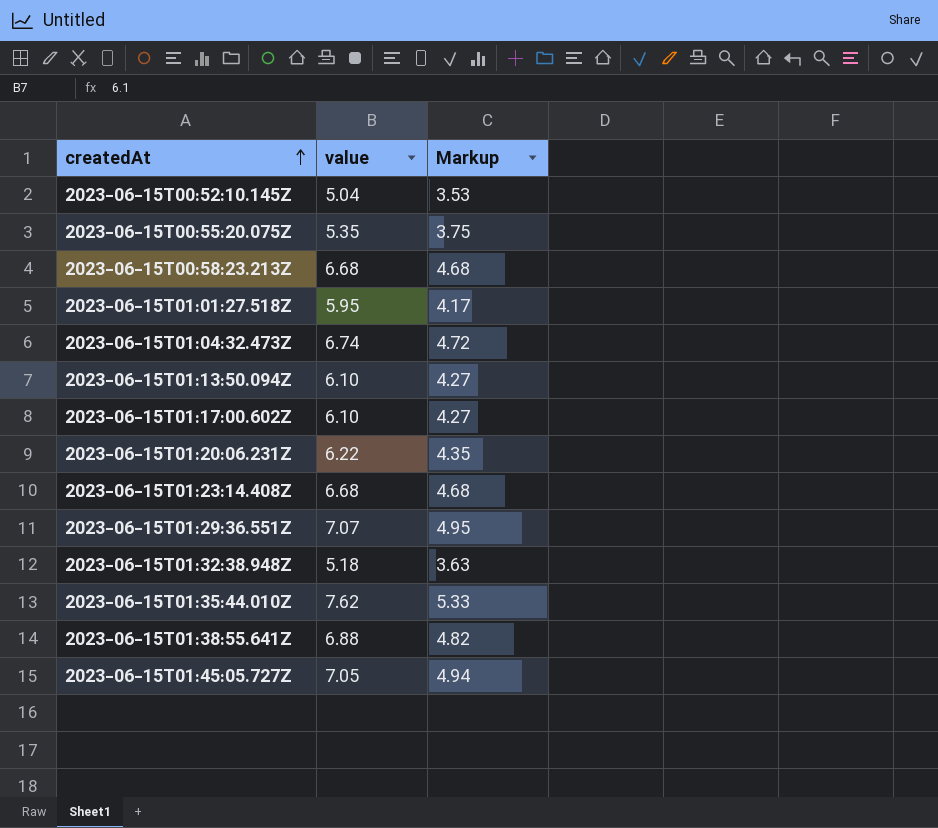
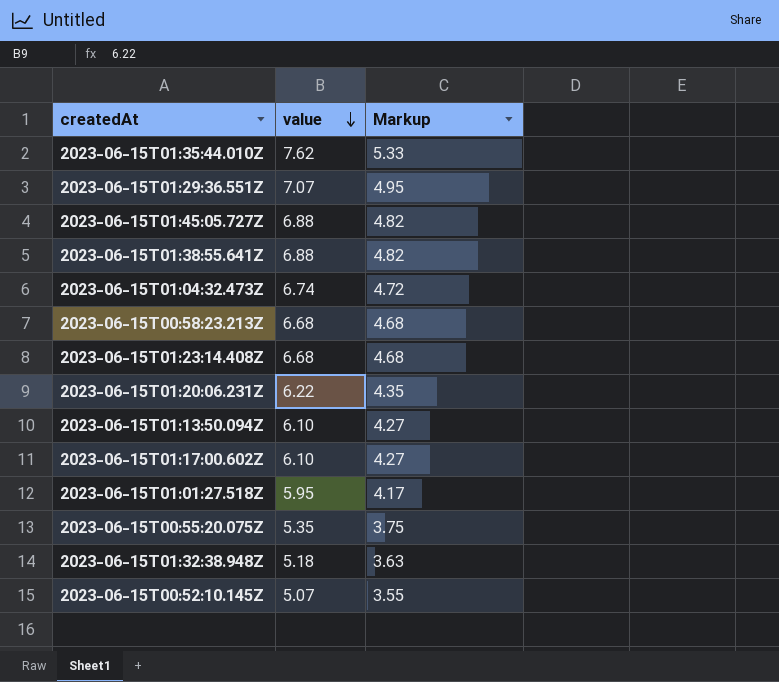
row order: createdAt ascending -> value descending
2023-06-15T01:45:05.727Z | value: 7.05 -> 6.88
2023-06-15T01:45:05.727Z | Markup: 4.94 -> 4.82
2023-06-15T00:52:10.145Z | value: 5.04 -> 5.07
2023-06-15T00:52:10.145Z | Markup: 3.53 -> 3.55

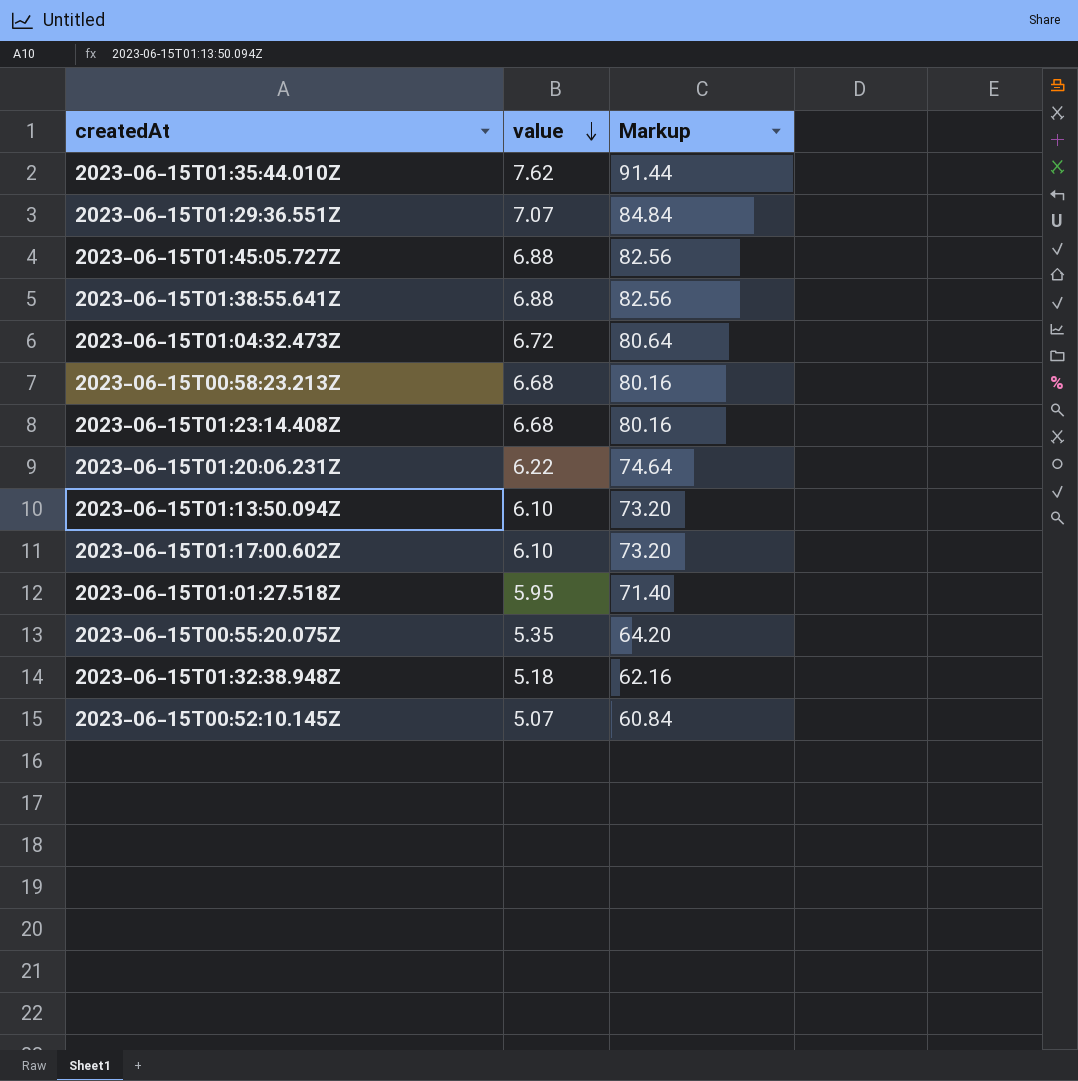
column Markup | formula: [value] * 0.7 -> [value] * 12
2023-06-15T01:04:32.473Z | value: 6.74 -> 6.72

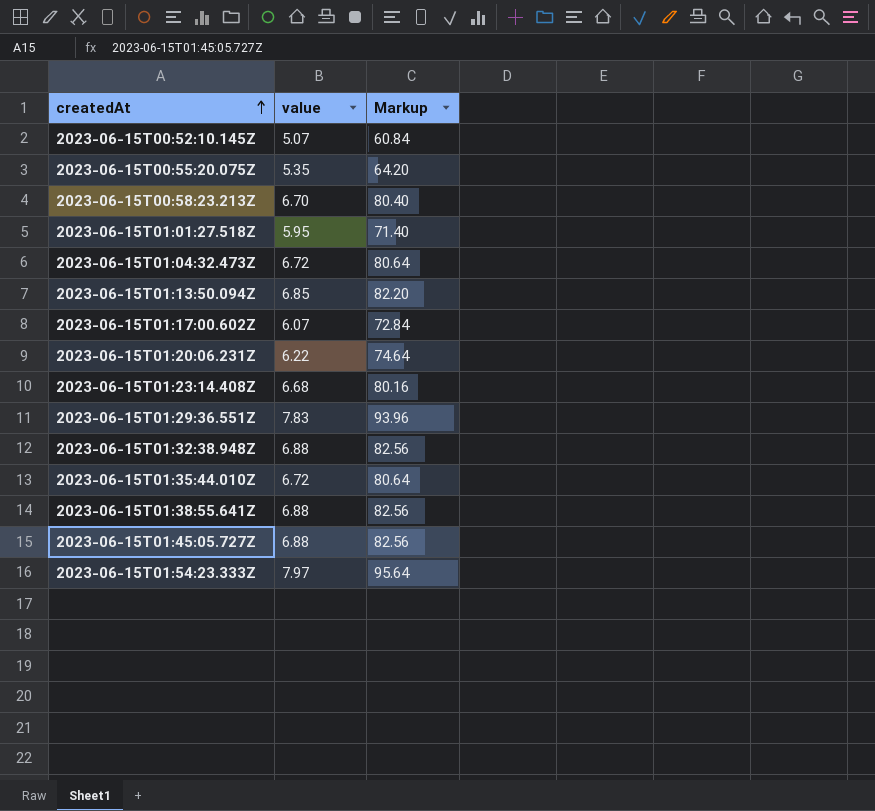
row order: value descending -> createdAt ascending
2023-06-15T00:58:23.213Z | value: 6.68 -> 6.70
2023-06-15T00:58:23.213Z | Markup: 80.16 -> 80.40
2023-06-15T01:13:50.094Z | value: 6.10 -> 6.85
2023-06-15T01:13:50.094Z | Markup: 73.20 -> 82.20
2023-06-15T01:17:00.602Z | value: 6.10 -> 6.07
2023-06-15T01:17:00.602Z | Markup: 73.20 -> 72.84
2023-06-15T01:29:36.551Z | value: 7.07 -> 7.83
2023-06-15T01:29:36.551Z | Markup: 84.84 -> 93.96
2023-06-15T01:32:38.948Z | value: 5.18 -> 6.88
2023-06-15T01:32:38.948Z | Markup: 62.16 -> 82.56
2023-06-15T01:35:44.010Z | value: 7.62 -> 6.72
2023-06-15T01:35:44.010Z | Markup: 91.44 -> 80.64
row 2023-06-15T01:54:23.333Z: none -> 7.97 | 95.64

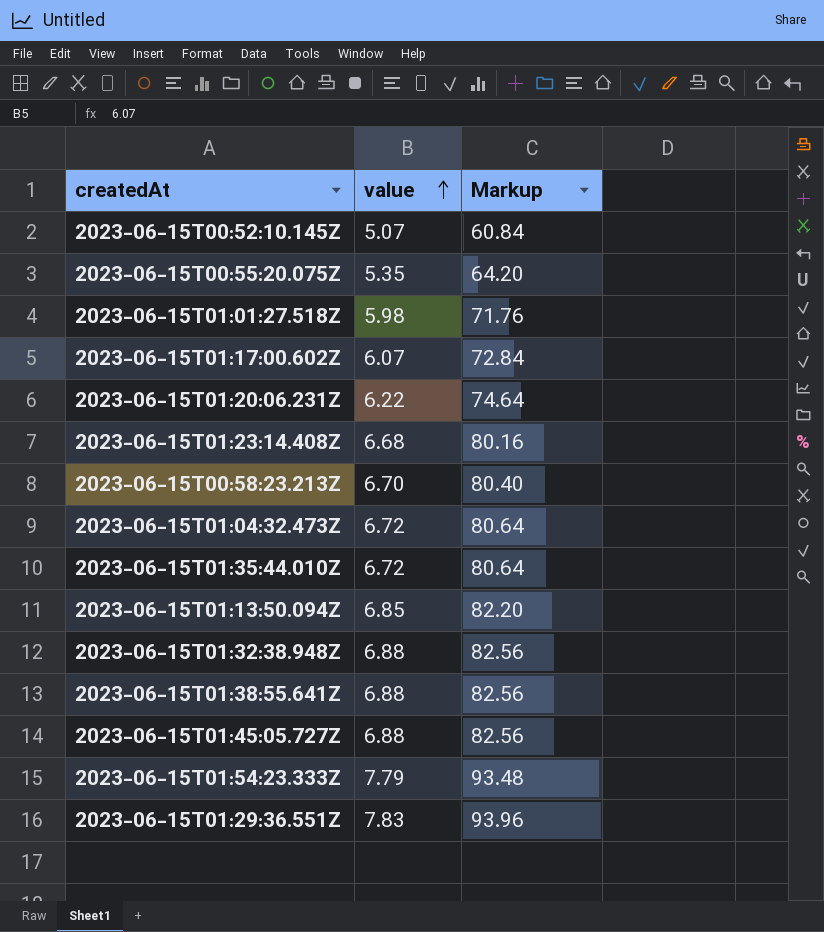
row order: createdAt ascending -> value ascending
2023-06-15T01:01:27.518Z | value: 5.95 -> 5.98
2023-06-15T01:01:27.518Z | Markup: 71.40 -> 71.76
2023-06-15T01:54:23.333Z | value: 7.97 -> 7.79
2023-06-15T01:54:23.333Z | Markup: 95.64 -> 93.48

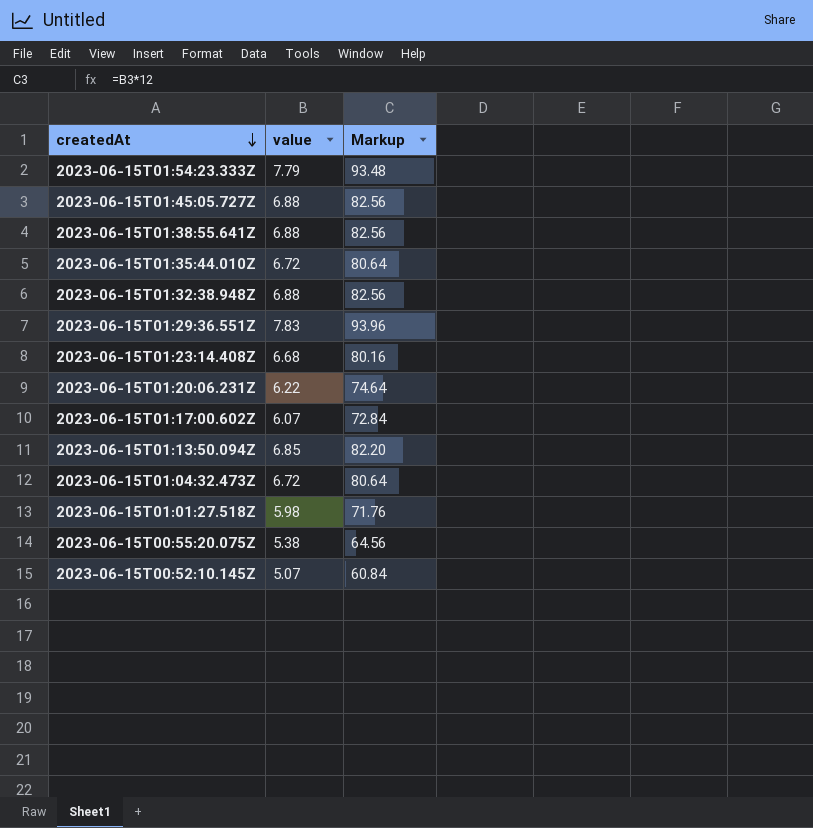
row order: value ascending -> createdAt descending
row 2023-06-15T00:58:23.213Z: 6.70 | 80.40 -> none
2023-06-15T00:55:20.075Z | value: 5.35 -> 5.38
2023-06-15T00:55:20.075Z | Markup: 64.20 -> 64.56

